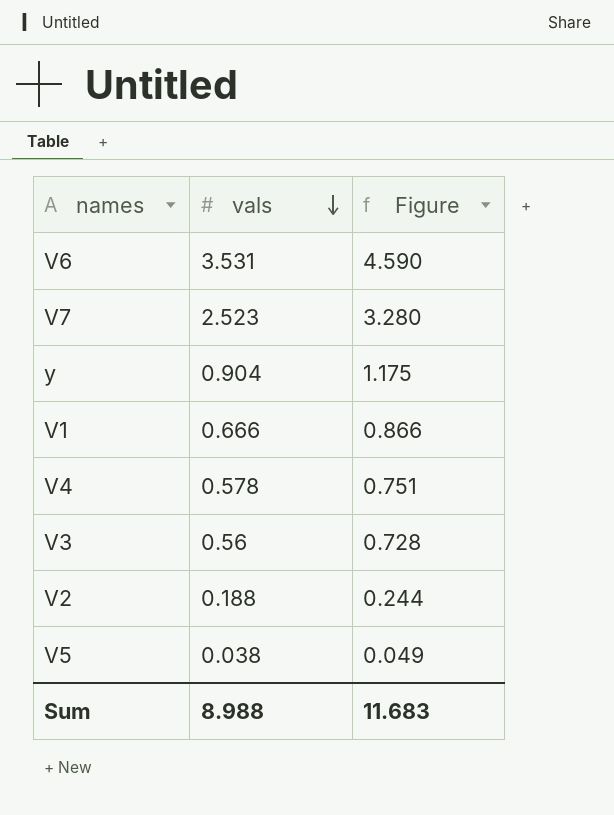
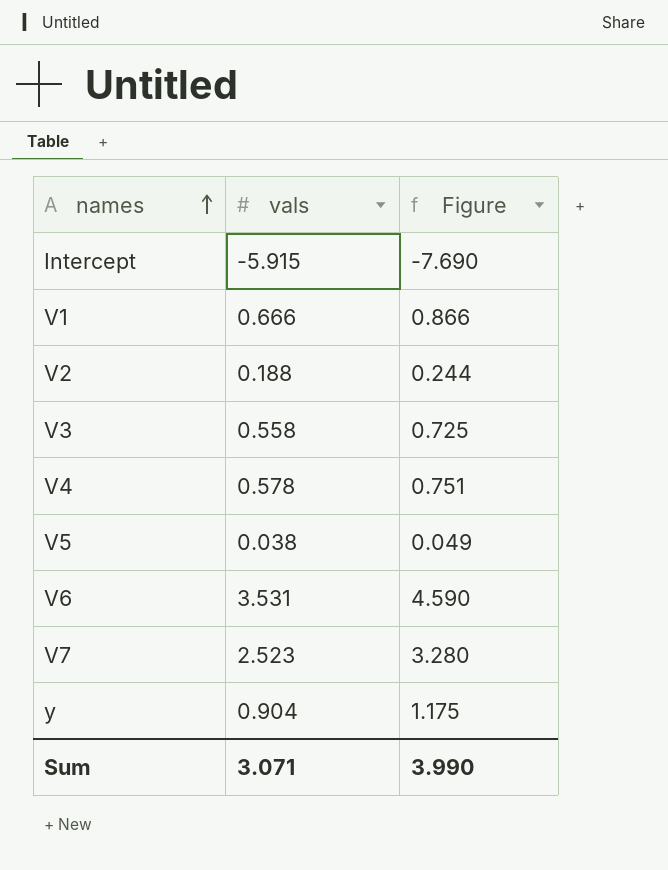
row order: vals descending -> names ascending
row Intercept: none -> -5.915 | -7.690
V3 | vals: 0.56 -> 0.558
V3 | Figure: 0.728 -> 0.725
Sum | vals: 8.988 -> 3.071
Sum | Figure: 11.683 -> 3.990

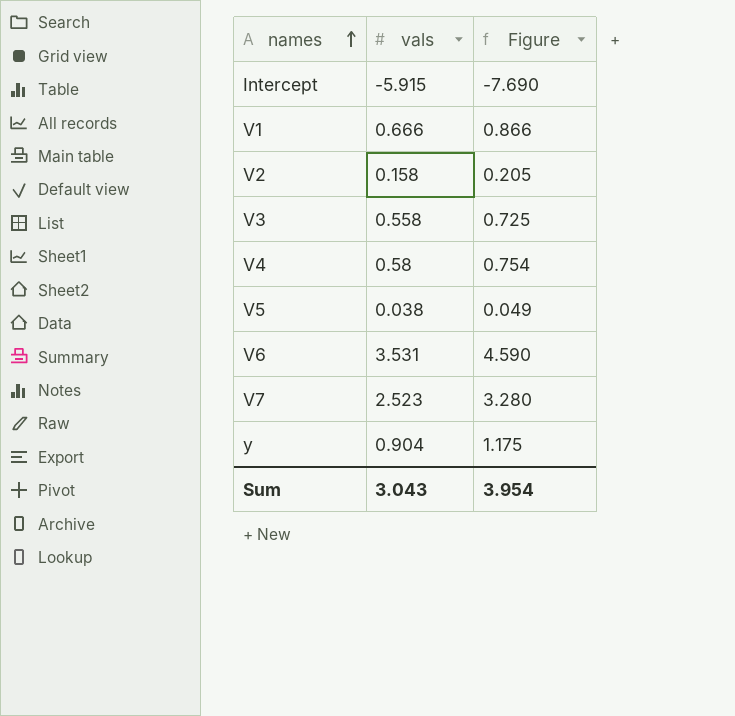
V2 | vals: 0.188 -> 0.158
V2 | Figure: 0.244 -> 0.205
V4 | vals: 0.578 -> 0.58
V4 | Figure: 0.751 -> 0.754
Sum | vals: 3.071 -> 3.043
Sum | Figure: 3.990 -> 3.954

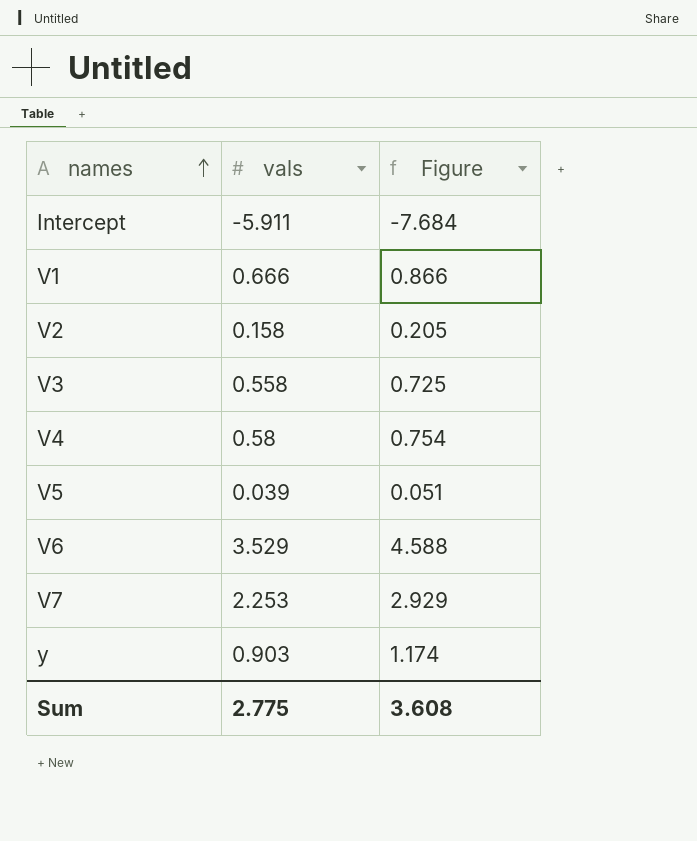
Intercept | vals: -5.915 -> -5.911
Intercept | Figure: -7.690 -> -7.684
V5 | vals: 0.038 -> 0.039
V5 | Figure: 0.049 -> 0.051
V6 | vals: 3.531 -> 3.529
V6 | Figure: 4.590 -> 4.588
V7 | vals: 2.523 -> 2.253
V7 | Figure: 3.280 -> 2.929
y | vals: 0.904 -> 0.903
y | Figure: 1.175 -> 1.174
Sum | vals: 3.043 -> 2.775
Sum | Figure: 3.954 -> 3.608

